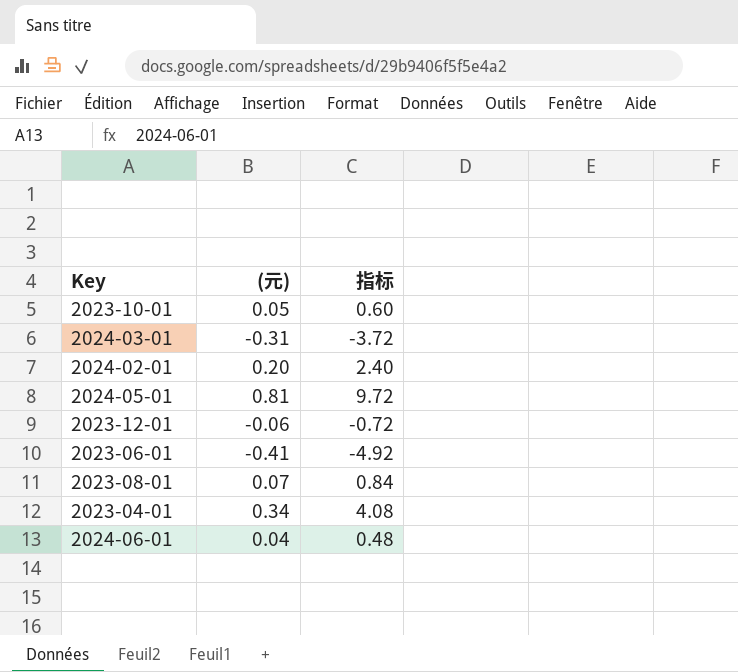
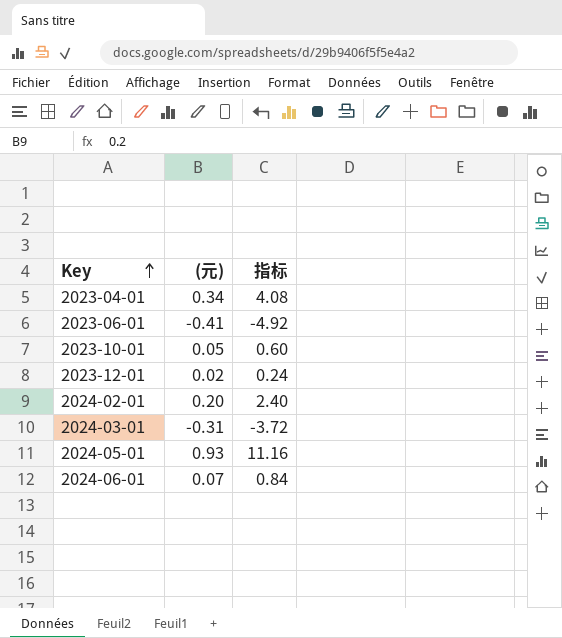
row order: none -> Key ascending
row 2023-08-01: 0.07 | 0.84 -> none
2023-12-01 | (元): -0.06 -> 0.02
2023-12-01 | 指标: -0.72 -> 0.24
2024-05-01 | (元): 0.81 -> 0.93
2024-05-01 | 指标: 9.72 -> 11.16
2024-06-01 | (元): 0.04 -> 0.07
2024-06-01 | 指标: 0.48 -> 0.84

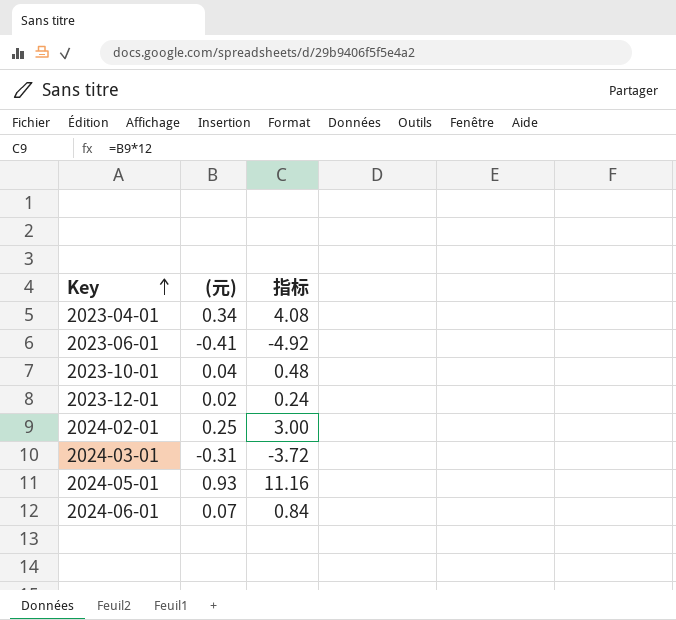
2023-10-01 | (元): 0.05 -> 0.04
2023-10-01 | 指标: 0.60 -> 0.48
2024-02-01 | (元): 0.20 -> 0.25
2024-02-01 | 指标: 2.40 -> 3.00

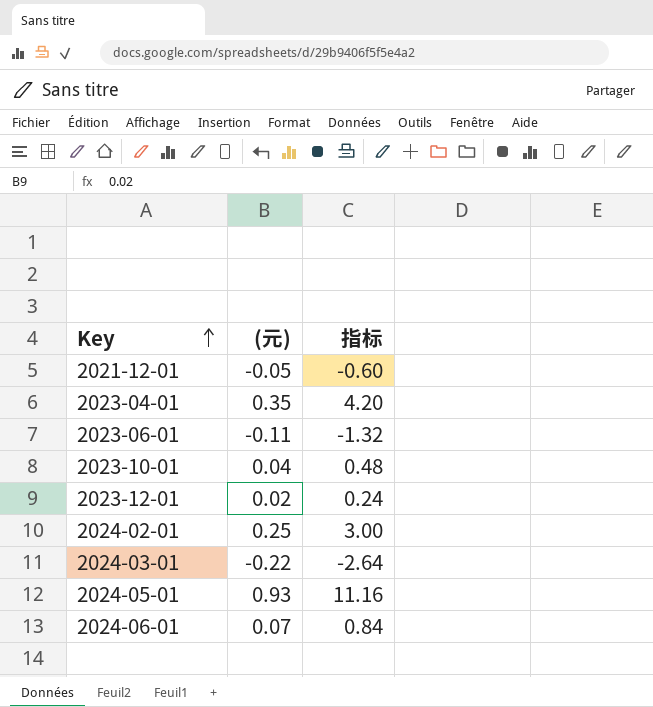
row 2021-12-01: none -> -0.05 | -0.60
2023-04-01 | (元): 0.34 -> 0.35
2023-04-01 | 指标: 4.08 -> 4.20
2023-06-01 | (元): -0.41 -> -0.11
2023-06-01 | 指标: -4.92 -> -1.32
2024-03-01 | (元): -0.31 -> -0.22
2024-03-01 | 指标: -3.72 -> -2.64

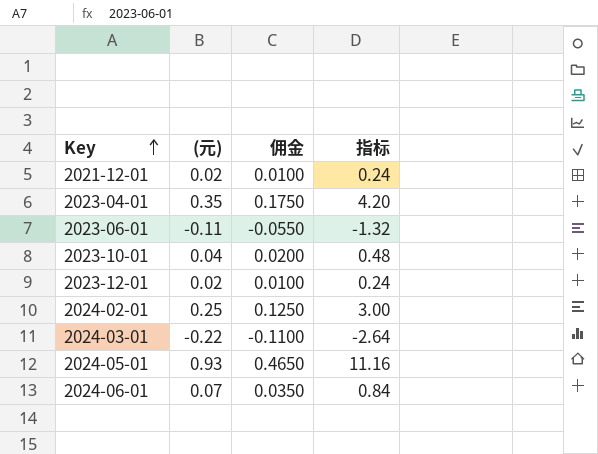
column 佣金 | formula: none -> [(元)] * 0.5
2021-12-01 | (元): -0.05 -> 0.02
2021-12-01 | 指标: -0.60 -> 0.24

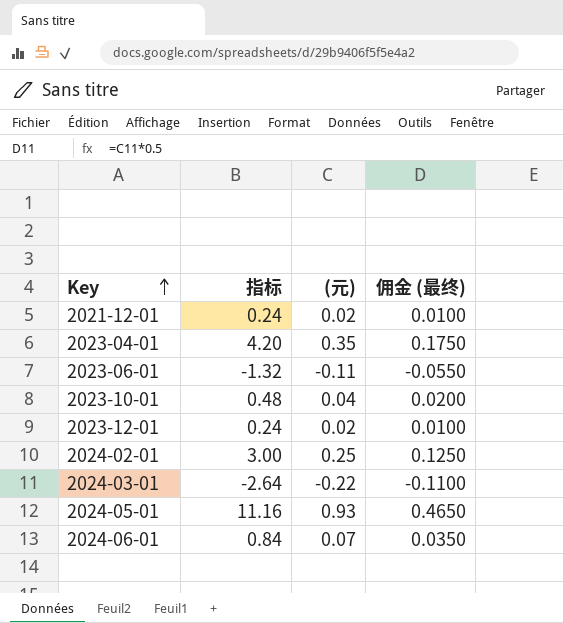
column 指标 | position: 4 -> 2
column name: 佣金 -> 佣金 (最终)

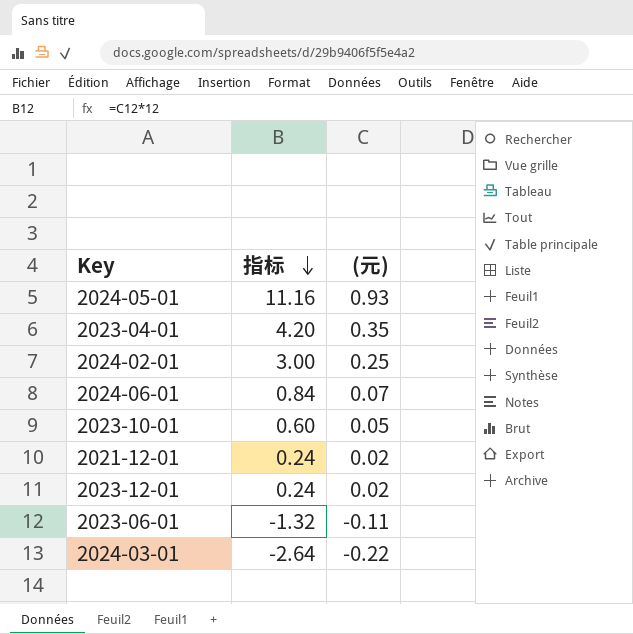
row order: Key ascending -> 指标 descending
column 佣金 (最终) | formula: [(元)] * 0.5 -> none
2023-10-01 | 指标: 0.48 -> 0.60
2023-10-01 | (元): 0.04 -> 0.05

